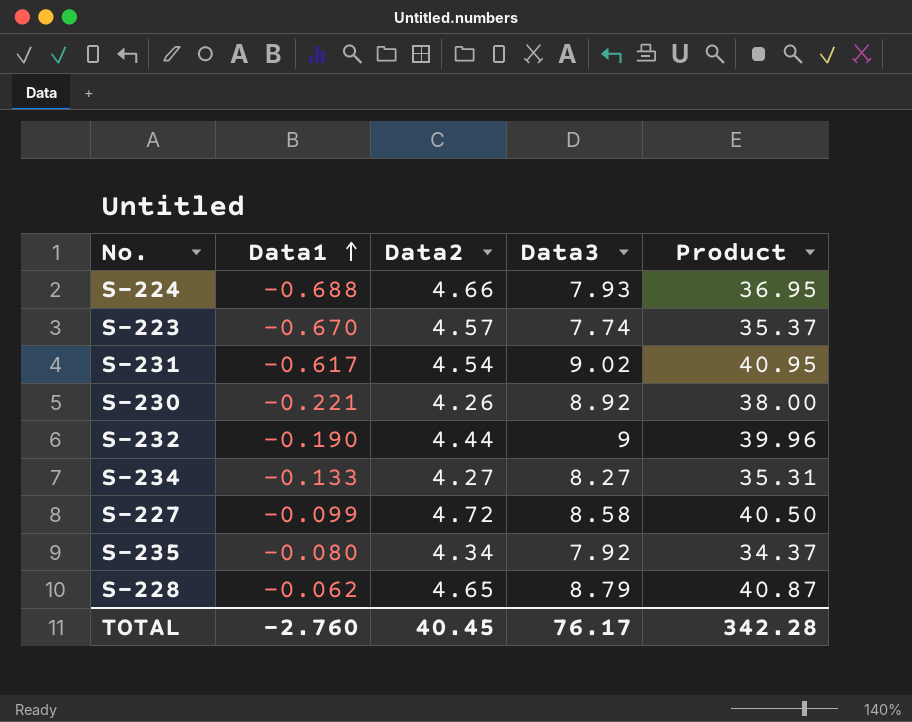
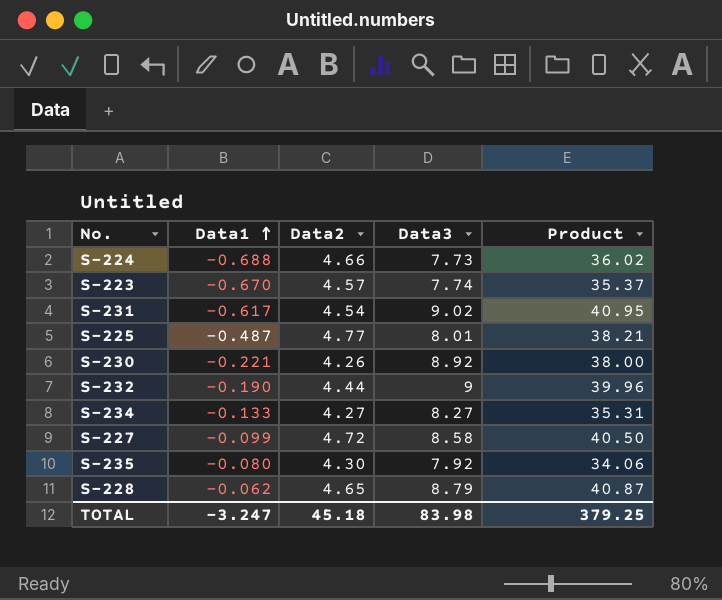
S-224 | Data3: 7.93 -> 7.73
S-224 | Product: 36.95 -> 36.02
row S-225: none -> -0.487 | 4.77 | 8.01 | 38.21
S-235 | Data2: 4.34 -> 4.30
S-235 | Product: 34.37 -> 34.06
TOTAL | Data1: -2.760 -> -3.247
TOTAL | Data2: 40.45 -> 45.18
TOTAL | Data3: 76.17 -> 83.98
TOTAL | Product: 342.28 -> 379.25

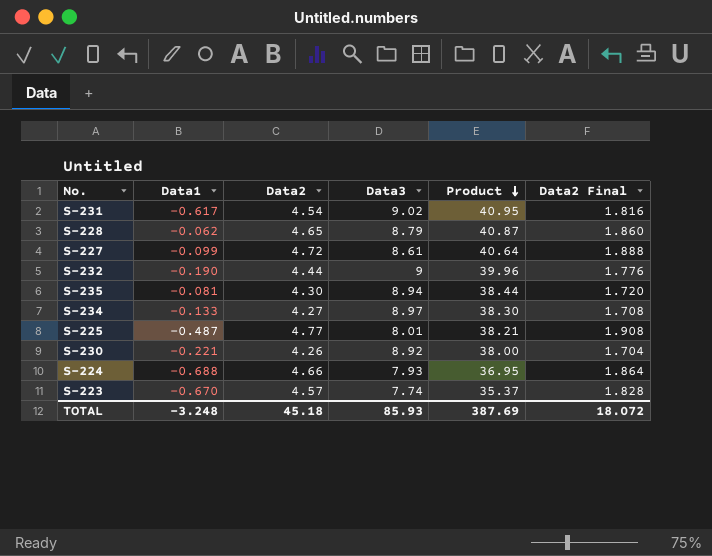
row order: Data1 ascending -> Product descending
column Data2 Final | formula: none -> [Data2] * 0.4
S-227 | Data3: 8.58 -> 8.61
S-227 | Product: 40.50 -> 40.64
S-235 | Data1: -0.080 -> -0.081
S-235 | Data3: 7.92 -> 8.94
S-235 | Product: 34.06 -> 38.44
S-234 | Data3: 8.27 -> 8.97
S-234 | Product: 35.31 -> 38.30
S-224 | Data3: 7.73 -> 7.93
S-224 | Product: 36.02 -> 36.95
TOTAL | Data1: -3.247 -> -3.248
TOTAL | Data3: 83.98 -> 85.93
TOTAL | Product: 379.25 -> 387.69

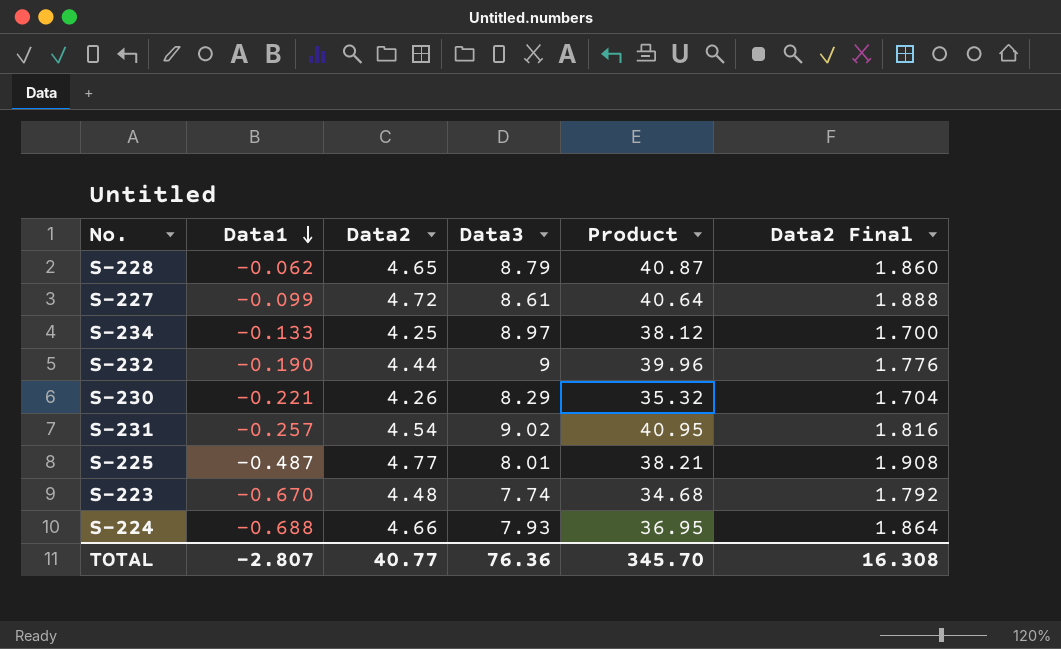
row order: Product descending -> Data1 descending
row S-235: -0.081 | 4.30 | 8.94 | 38.44 | 1.720 -> none
S-234 | Data2: 4.27 -> 4.25
S-234 | Product: 38.30 -> 38.12
S-234 | Data2 Final: 1.708 -> 1.700
S-230 | Data3: 8.92 -> 8.29
S-230 | Product: 38.00 -> 35.32
S-231 | Data1: -0.617 -> -0.257
S-223 | Data2: 4.57 -> 4.48
S-223 | Product: 35.37 -> 34.68
S-223 | Data2 Final: 1.828 -> 1.792
TOTAL | Data1: -3.248 -> -2.807
TOTAL | Data2: 45.18 -> 40.77
TOTAL | Data3: 85.93 -> 76.36
TOTAL | Product: 387.69 -> 345.70
TOTAL | Data2 Final: 18.072 -> 16.308

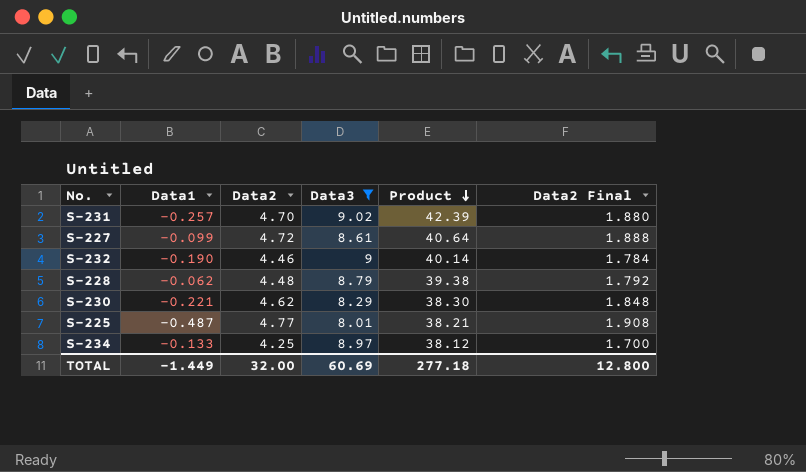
filter: none -> Data3 >= 8.01
row order: Data1 descending -> Product descending
S-231 | Data2: 4.54 -> 4.70
S-231 | Product: 40.95 -> 42.39
S-231 | Data2 Final: 1.816 -> 1.880
S-232 | Data2: 4.44 -> 4.46
S-232 | Product: 39.96 -> 40.14
S-232 | Data2 Final: 1.776 -> 1.784
S-228 | Data2: 4.65 -> 4.48
S-228 | Product: 40.87 -> 39.38
S-228 | Data2 Final: 1.860 -> 1.792
S-230 | Data2: 4.26 -> 4.62
S-230 | Product: 35.32 -> 38.30
S-230 | Data2 Final: 1.704 -> 1.848
TOTAL | Data1: -2.807 -> -1.449
TOTAL | Data2: 40.77 -> 32.00
TOTAL | Data3: 76.36 -> 60.69
TOTAL | Product: 345.70 -> 277.18
TOTAL | Data2 Final: 16.308 -> 12.800

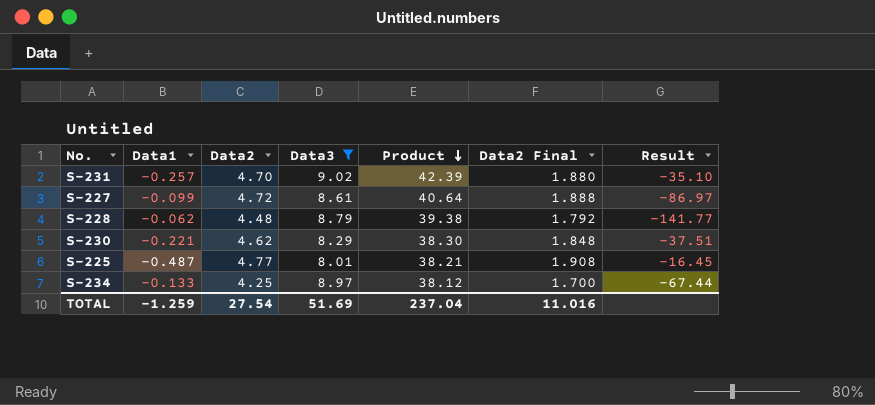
column Result | formula: none -> [Data3] / [Data1]
row S-232: -0.190 | 4.46 | 9 | 40.14 | 1.784 -> none
TOTAL | Data1: -1.449 -> -1.259
TOTAL | Data2: 32.00 -> 27.54
TOTAL | Data3: 60.69 -> 51.69
TOTAL | Product: 277.18 -> 237.04
TOTAL | Data2 Final: 12.800 -> 11.016

